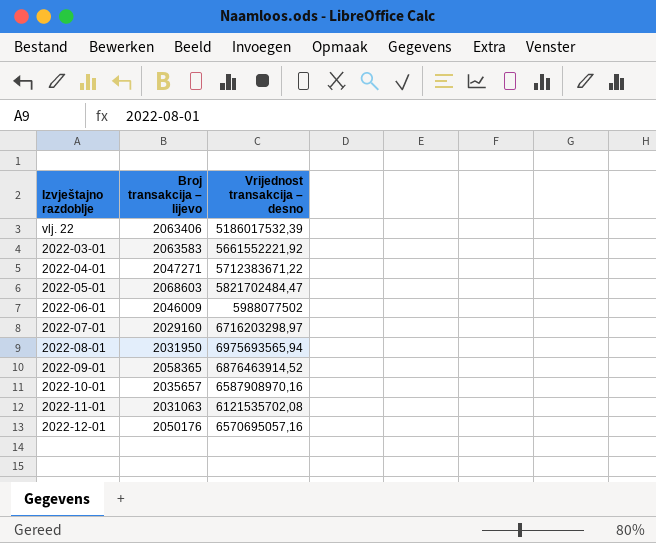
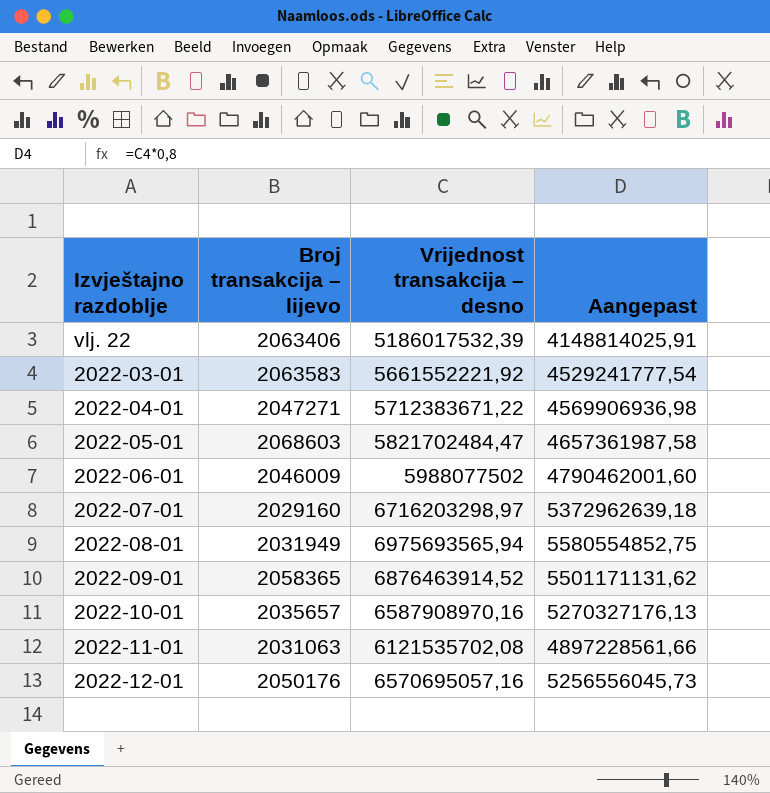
column Aangepast | formula: none -> [Vrijednost transakcija – desno] * 0,8
2022-08-01 | Broj transakcija – lijevo: 2031950 -> 2031949

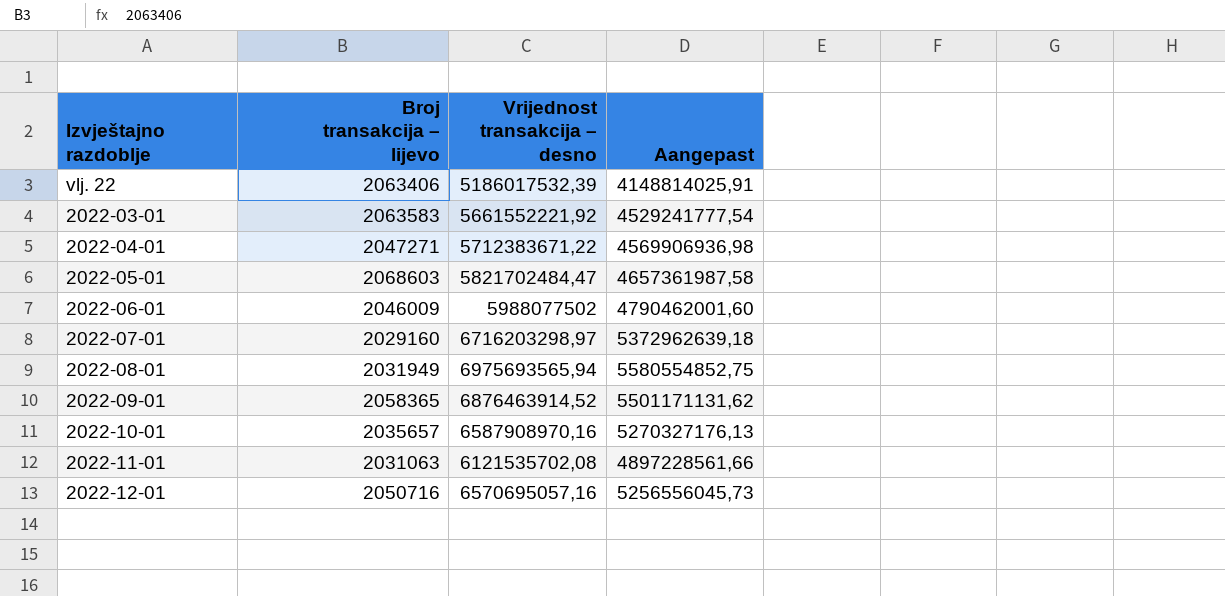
2022-12-01 | Broj transakcija – lijevo: 2050176 -> 2050716

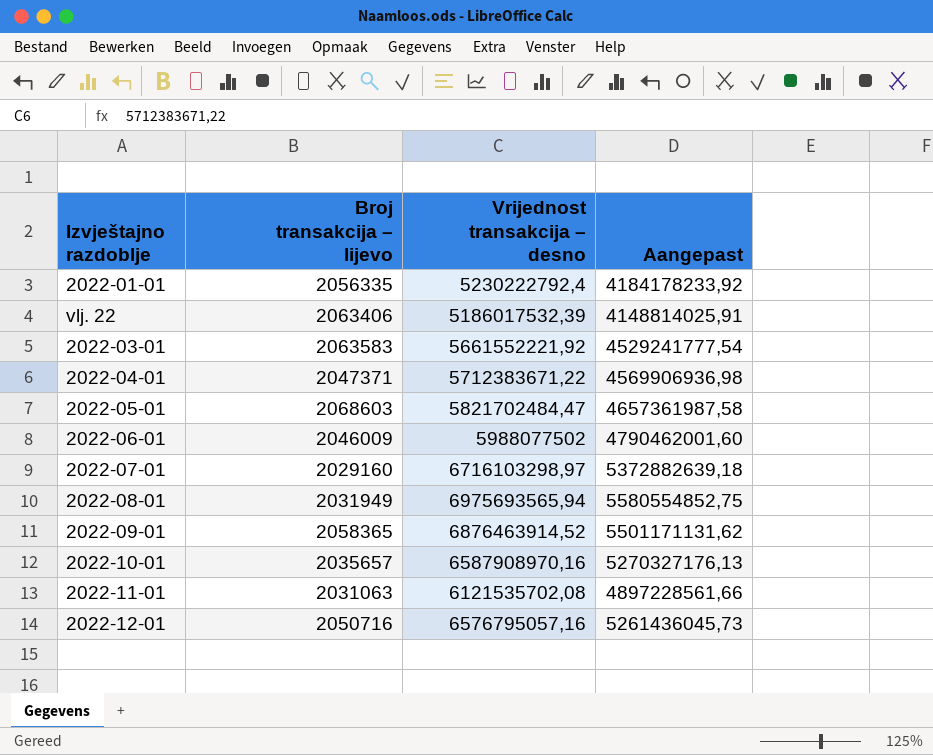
row 2022-01-01: none -> 2056335 | 5230222792,4 | 4184178233,92
2022-04-01 | Broj transakcija – lijevo: 2047271 -> 2047371
2022-07-01 | Vrijednost transakcija – desno: 6716203298,97 -> 6716103298,97
2022-07-01 | Aangepast: 5372962639,18 -> 5372882639,18
2022-12-01 | Vrijednost transakcija – desno: 6570695057,16 -> 6576795057,16
2022-12-01 | Aangepast: 5256556045,73 -> 5261436045,73

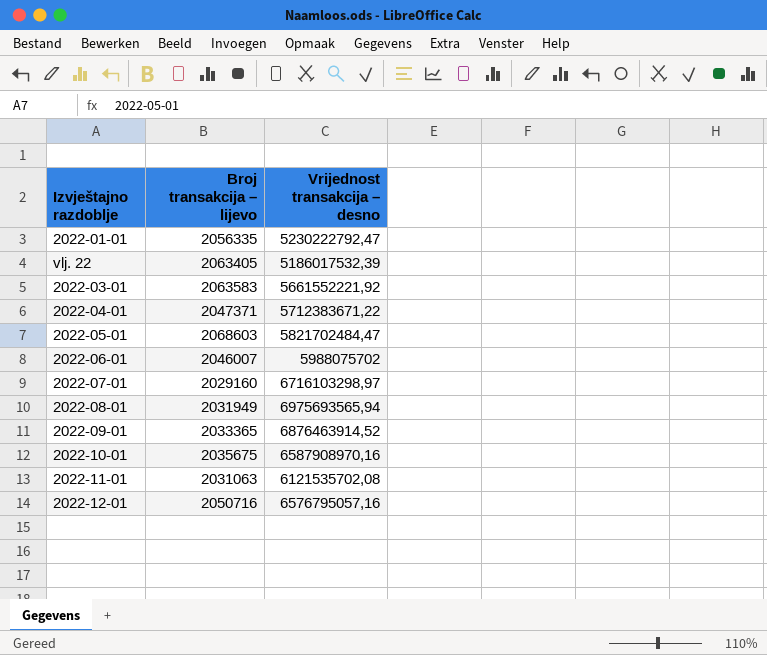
column Aangepast | formula: [Vrijednost transakcija – desno] * 0,8 -> none
2022-01-01 | Vrijednost transakcija – desno: 5230222792,4 -> 5230222792,47
vlj. 22 | Broj transakcija – lijevo: 2063406 -> 2063405
2022-06-01 | Broj transakcija – lijevo: 2046009 -> 2046007
2022-06-01 | Vrijednost transakcija – desno: 5988077502 -> 5988075702
2022-09-01 | Broj transakcija – lijevo: 2058365 -> 2033365
2022-10-01 | Broj transakcija – lijevo: 2035657 -> 2035675

